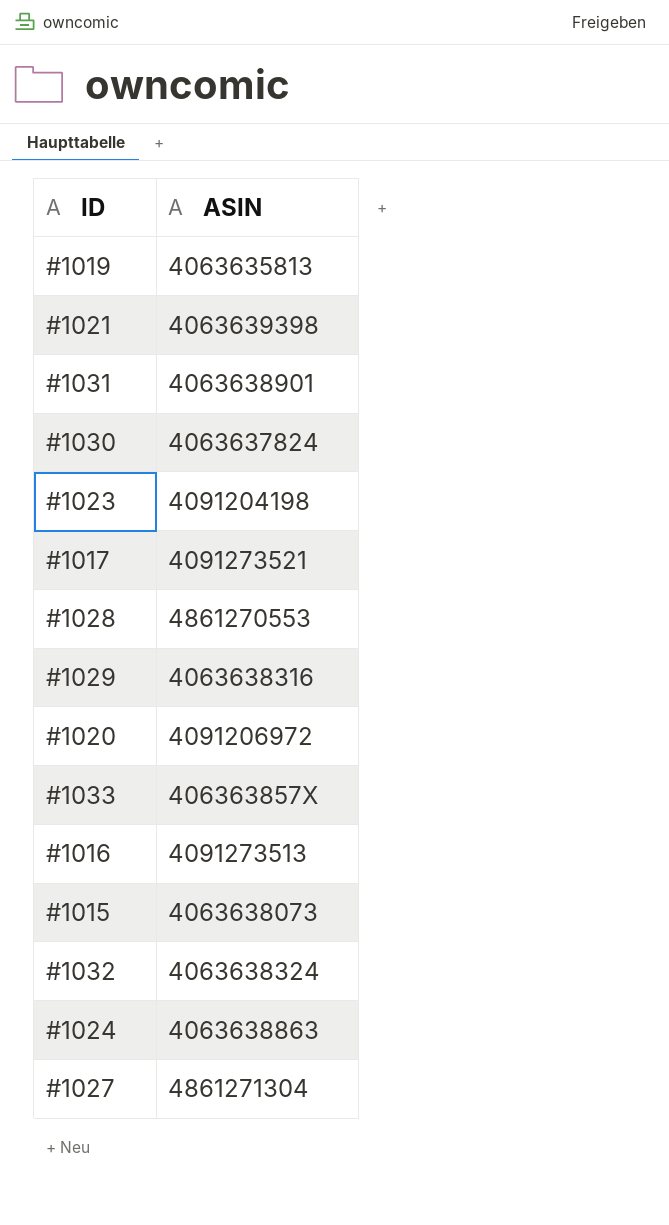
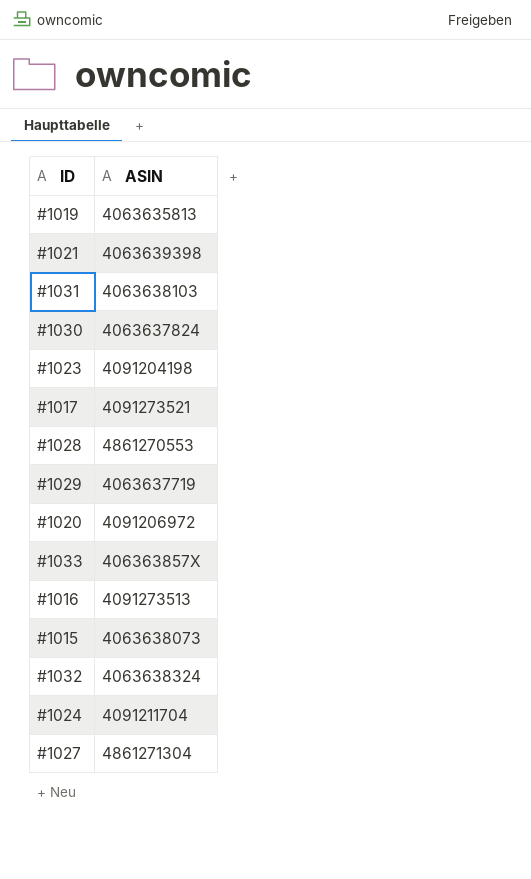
#1031 | ASIN: 4063638901 -> 4063638103
#1029 | ASIN: 4063638316 -> 4063637719
#1024 | ASIN: 4063638863 -> 4091211704

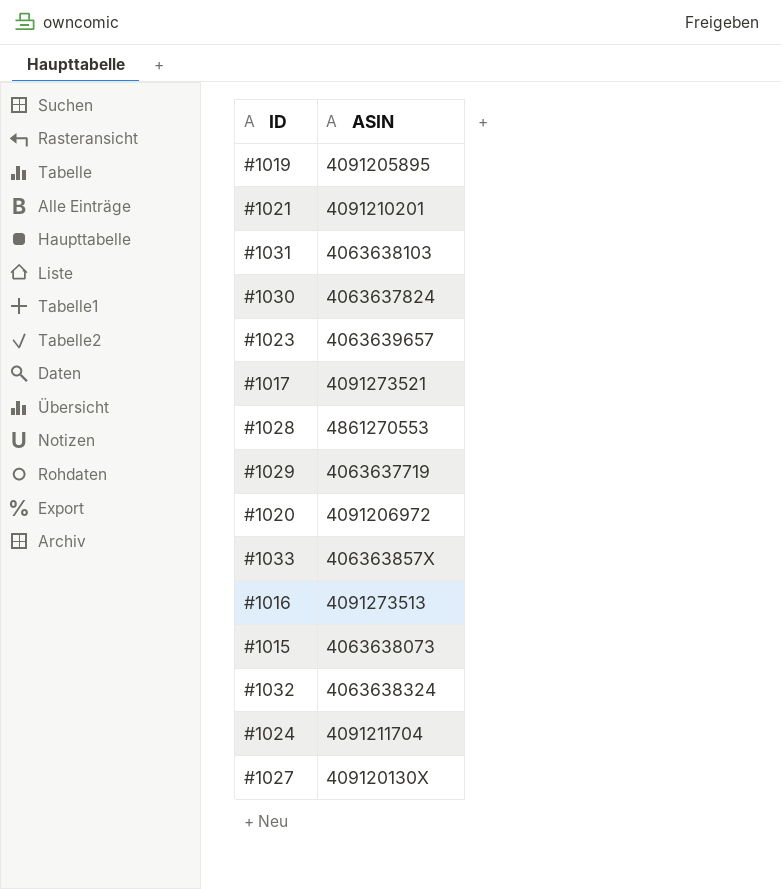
#1019 | ASIN: 4063635813 -> 4091205895
#1021 | ASIN: 4063639398 -> 4091210201
#1023 | ASIN: 4091204198 -> 4063639657
#1027 | ASIN: 4861271304 -> 409120130X

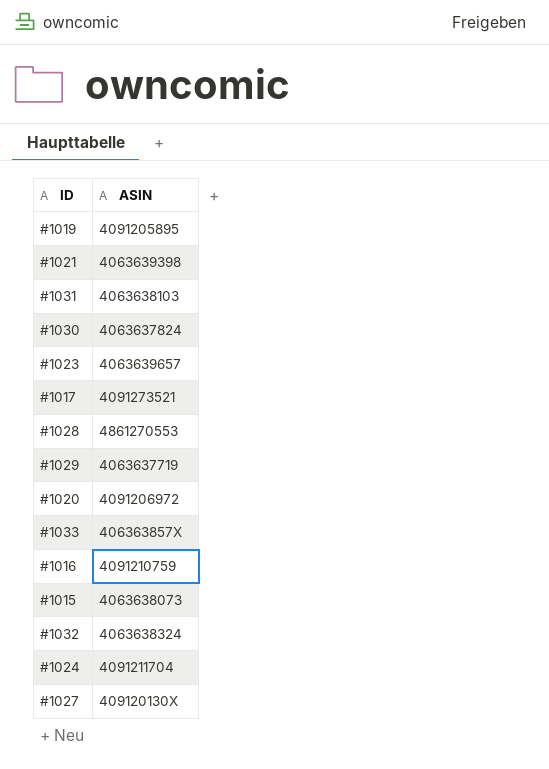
#1021 | ASIN: 4091210201 -> 4063639398
#1016 | ASIN: 4091273513 -> 4091210759

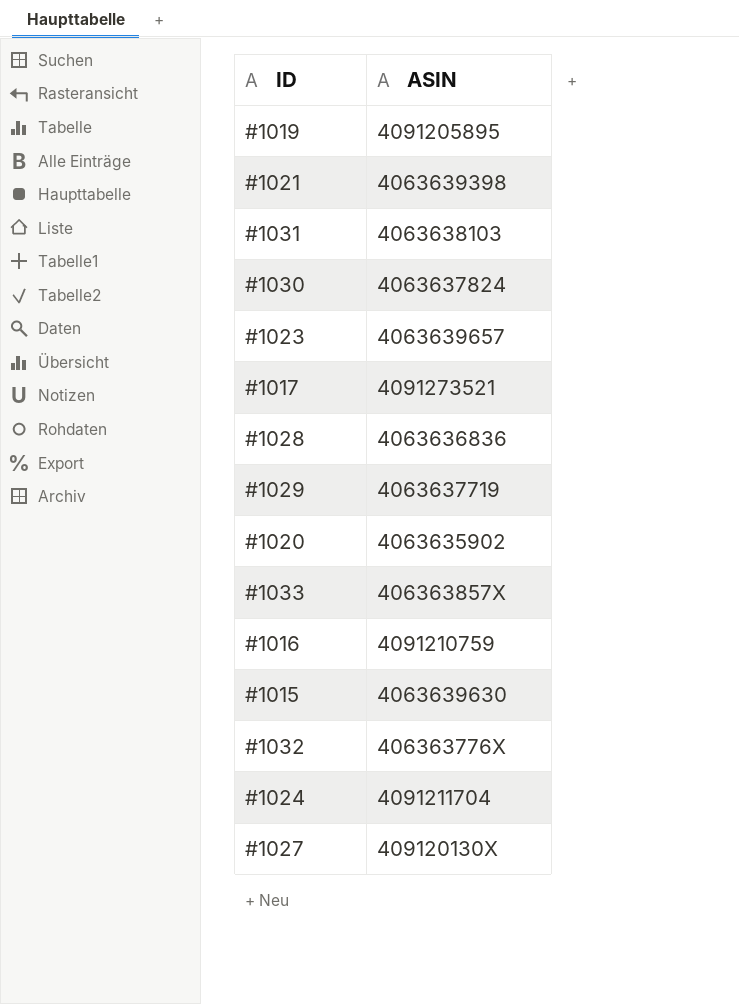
#1028 | ASIN: 4861270553 -> 4063636836
#1020 | ASIN: 4091206972 -> 4063635902
#1015 | ASIN: 4063638073 -> 4063639630
#1032 | ASIN: 4063638324 -> 406363776X

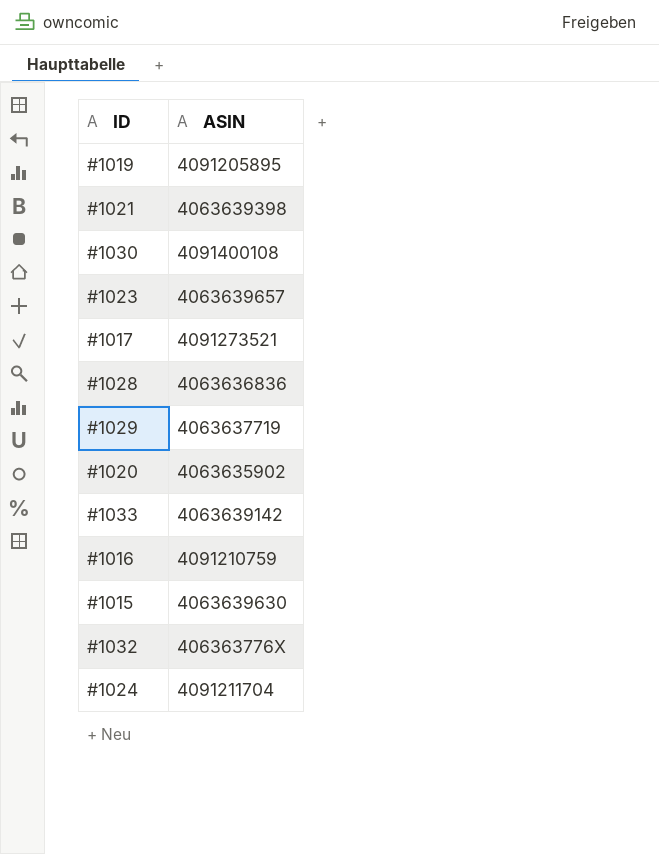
row #1031: 4063638103 -> none
row #1027: 409120130X -> none
#1030 | ASIN: 4063637824 -> 4091400108
#1033 | ASIN: 406363857X -> 4063639142

